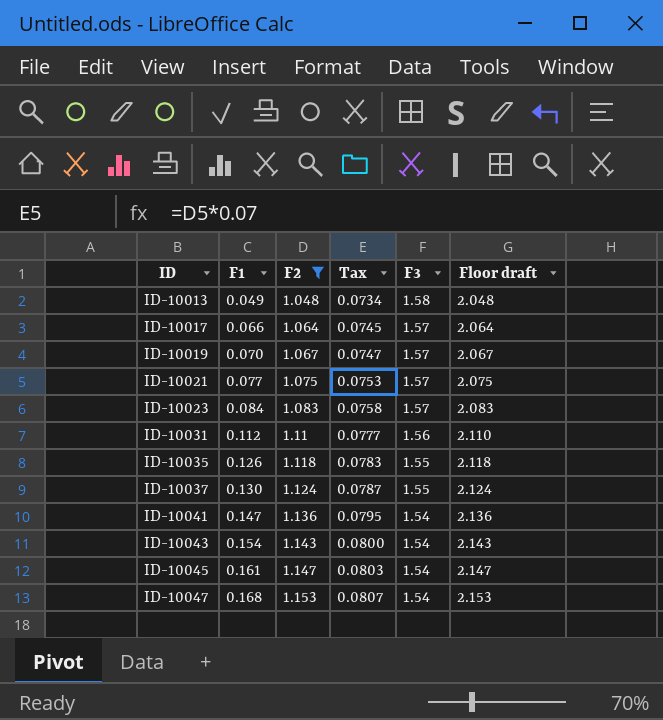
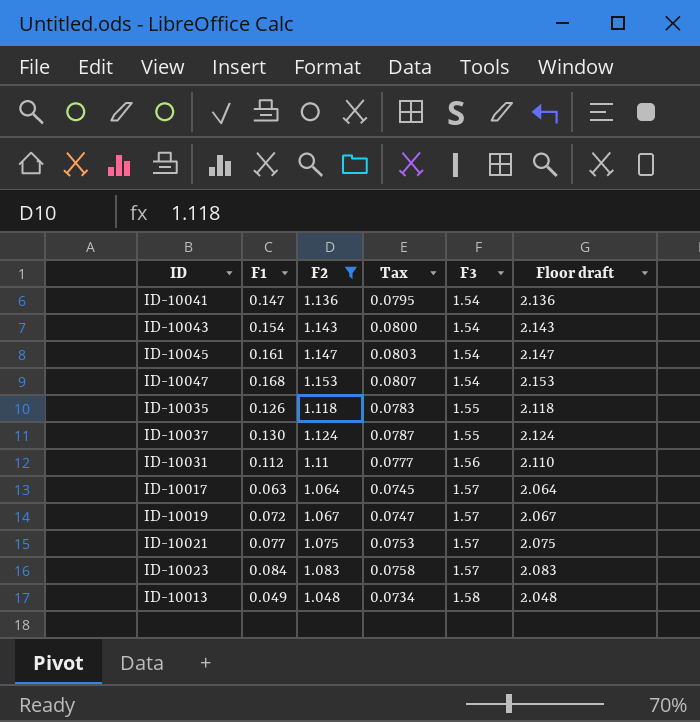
row order: ID ascending -> F3 ascending
ID-10017 | F1: 0.066 -> 0.063
ID-10019 | F1: 0.070 -> 0.072

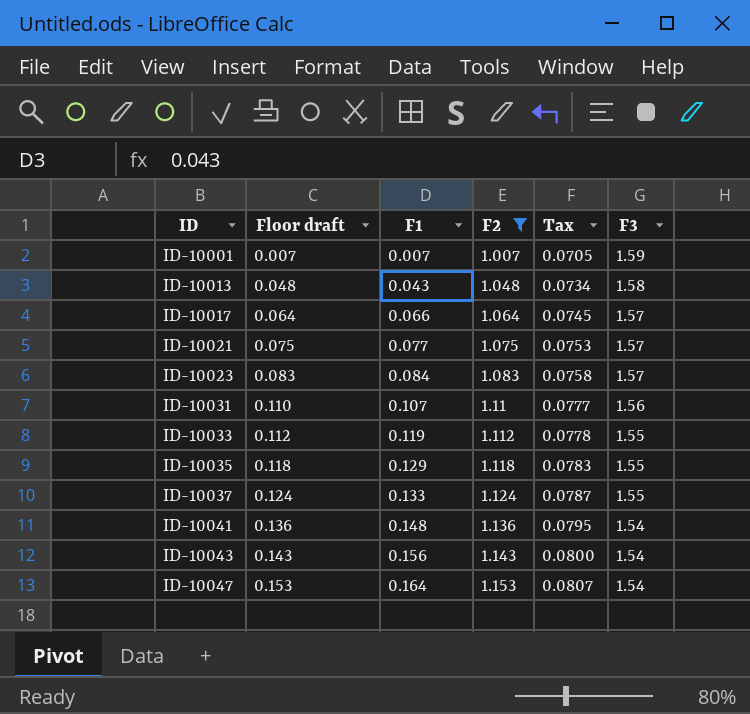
row order: F3 ascending -> ID ascending
column Floor draft | formula: [F2] + 1 -> [F2] - 1
column Floor draft | position: 6 -> 2
row ID-10045: 0.161 | 1.147 | 0.0803 | 1.54 | 2.147 -> none
row ID-10019: 0.072 | 1.067 | 0.0747 | 1.57 | 2.067 -> none
row ID-10001: none -> 0.007 | 0.007 | 1.007 | 0.0705 | 1.59
ID-10013 | F1: 0.049 -> 0.043
ID-10017 | F1: 0.063 -> 0.066
ID-10031 | F1: 0.112 -> 0.107
row ID-10033: none -> 0.112 | 0.119 | 1.112 | 0.0778 | 1.55
ID-10035 | F1: 0.126 -> 0.129
ID-10037 | F1: 0.130 -> 0.133
ID-10041 | F1: 0.147 -> 0.148
ID-10043 | F1: 0.154 -> 0.156
ID-10047 | F1: 0.168 -> 0.164

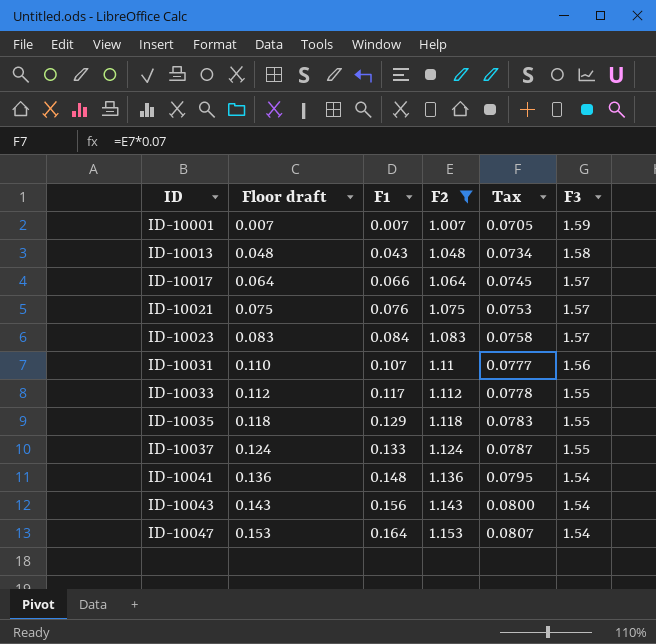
ID-10021 | F1: 0.077 -> 0.076
ID-10033 | F1: 0.119 -> 0.117

